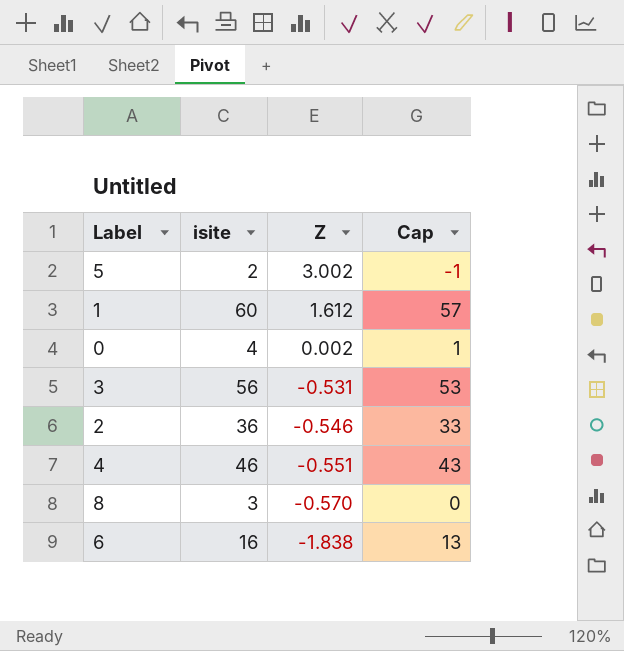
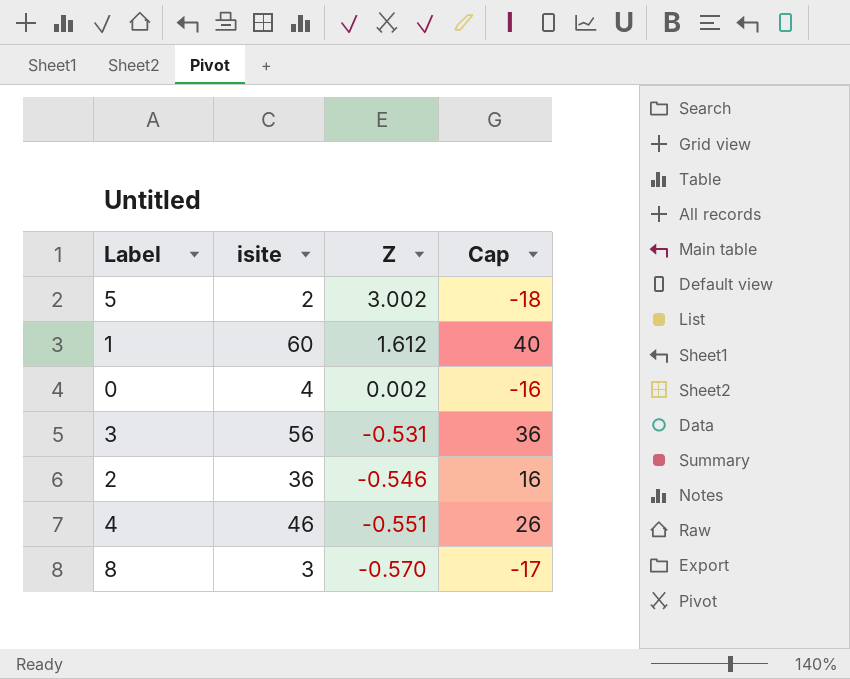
column Cap | formula: [isite] - 3 -> [isite] - 20
row 6: 16 | -1.838 | 13 -> none

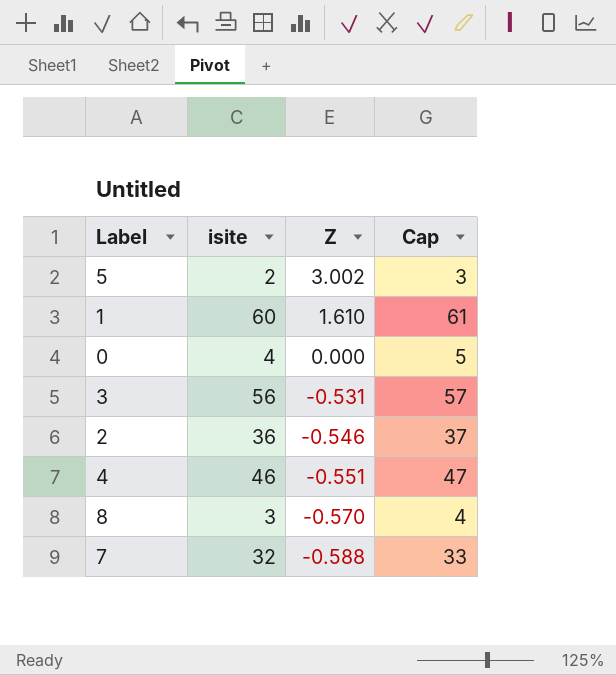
column Cap | formula: [isite] - 20 -> [isite] + 1
1 | Z: 1.612 -> 1.610
0 | Z: 0.002 -> 0.000
row 7: none -> 32 | -0.588 | 33

